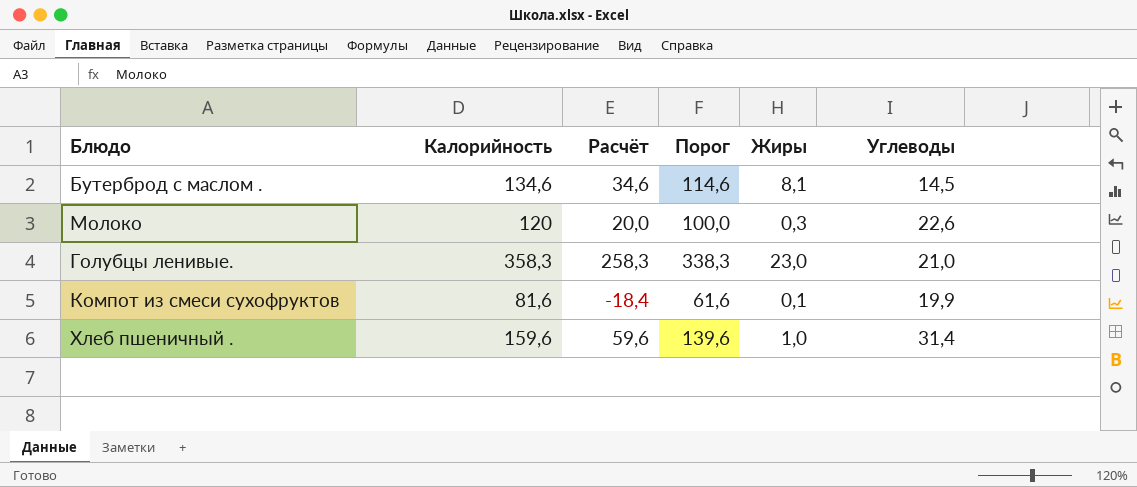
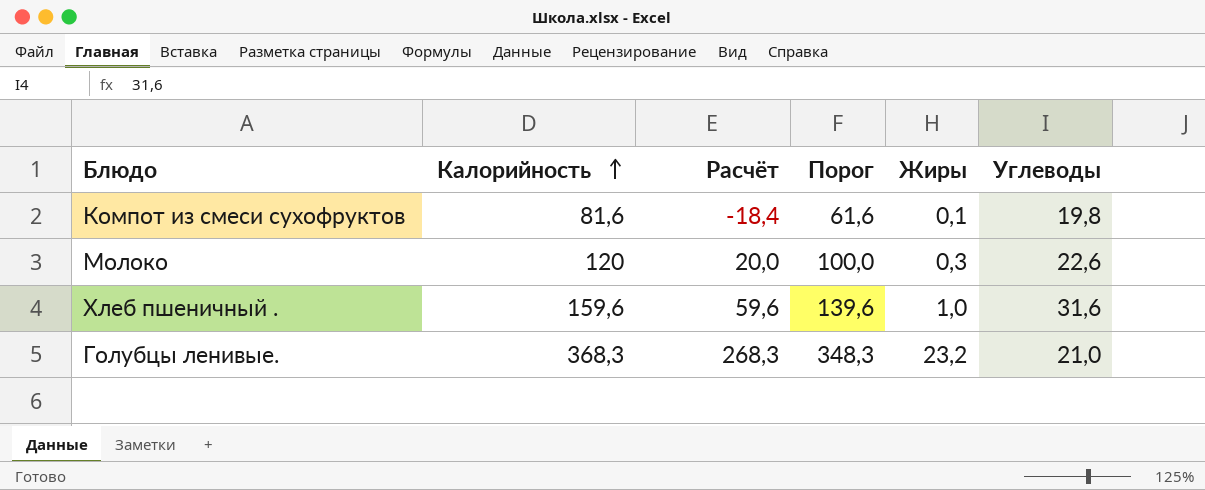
row order: none -> Калорийность ascending
row Бутерброд с маслом .: 134,6 | 34,6 | 114,6 | 8,1 | 14,5 -> none
Компот из смеси сухофруктов | Углеводы: 19,9 -> 19,8
Хлеб пшеничный . | Углеводы: 31,4 -> 31,6
Голубцы ленивые. | Калорийность: 358,3 -> 368,3
Голубцы ленивые. | Расчёт: 258,3 -> 268,3
Голубцы ленивые. | Порог: 338,3 -> 348,3
Голубцы ленивые. | Жиры: 23,0 -> 23,2

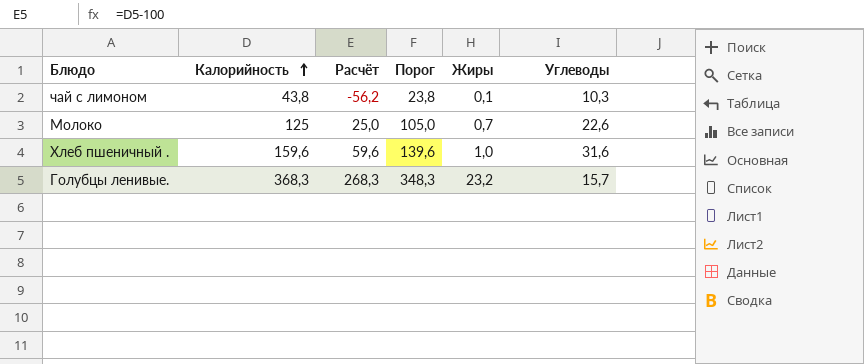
row Компот из смеси сухофруктов: 81,6 | -18,4 | 61,6 | 0,1 | 19,8 -> none
row чай с лимоном: none -> 43,8 | -56,2 | 23,8 | 0,1 | 10,3
Молоко | Калорийность: 120 -> 125
Молоко | Расчёт: 20,0 -> 25,0
Молоко | Порог: 100,0 -> 105,0
Молоко | Жиры: 0,3 -> 0,7
Голубцы ленивые. | Углеводы: 21,0 -> 15,7

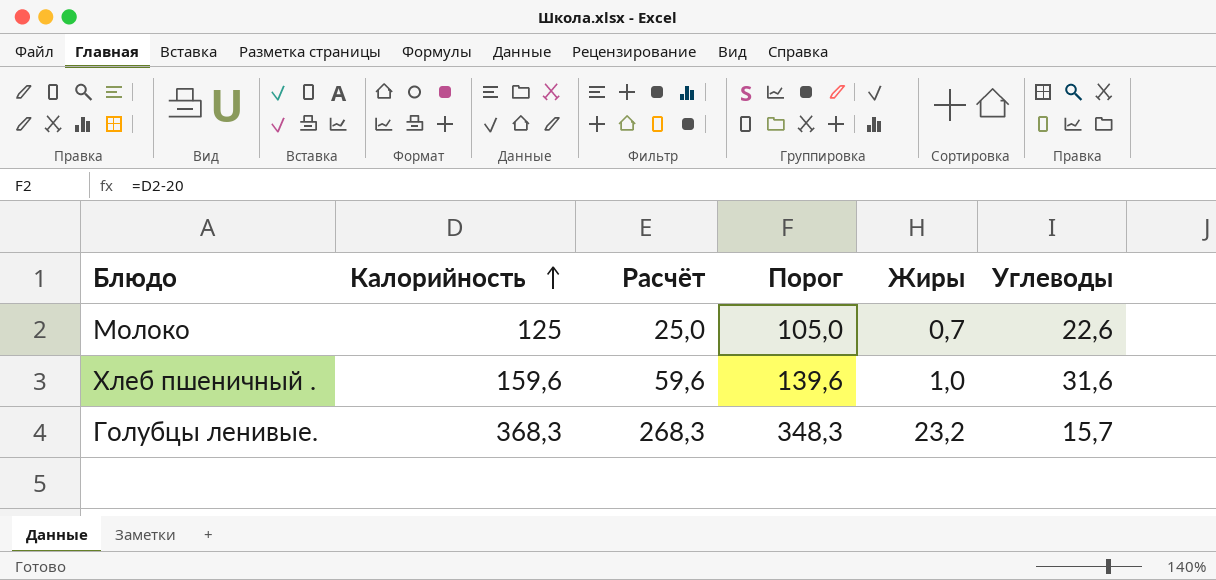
row чай с лимоном: 43,8 | -56,2 | 23,8 | 0,1 | 10,3 -> none

